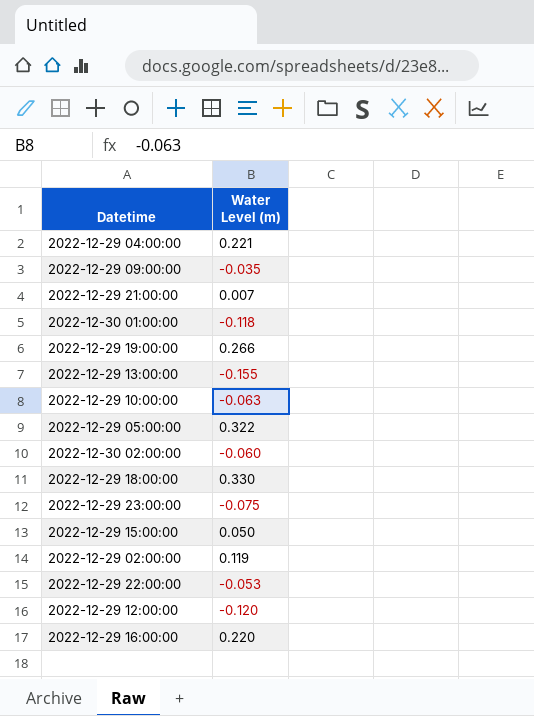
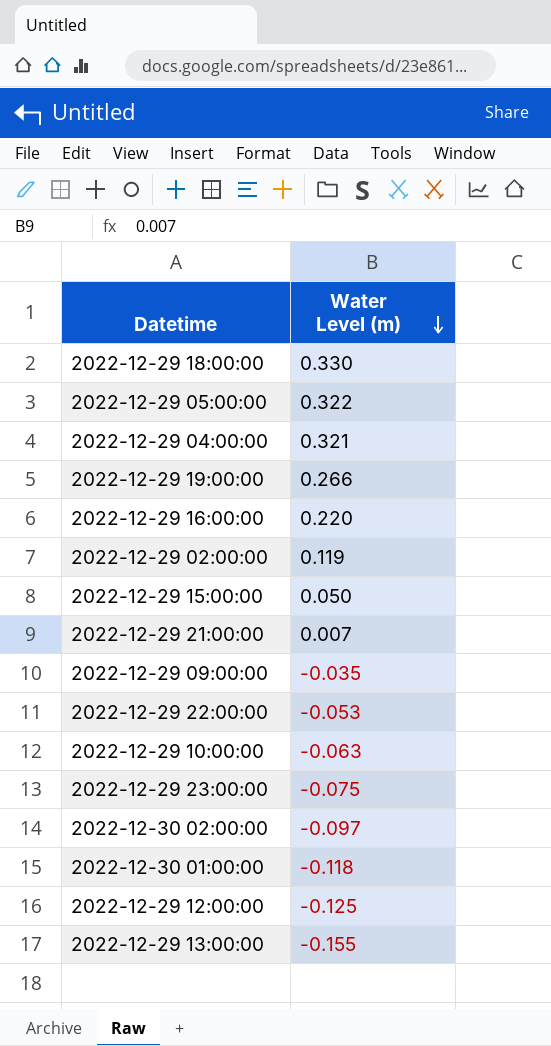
row order: none -> Water Level (m) descending
2022-12-29 04:00:00 | Water Level (m): 0.221 -> 0.321
2022-12-30 02:00:00 | Water Level (m): -0.060 -> -0.097
2022-12-29 12:00:00 | Water Level (m): -0.120 -> -0.125

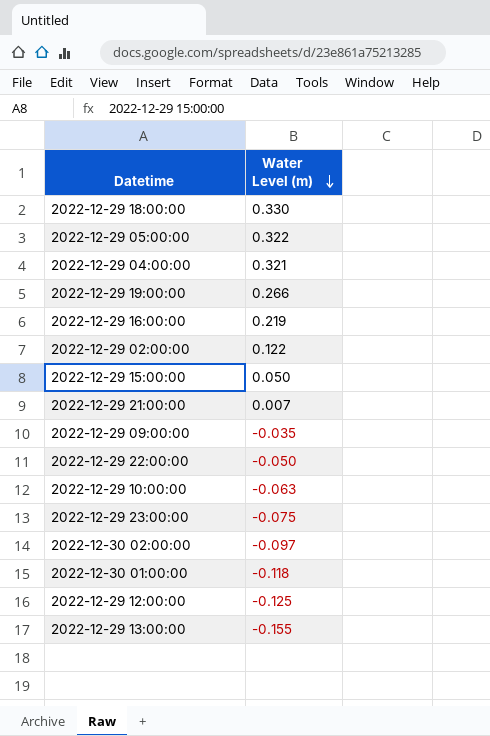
2022-12-29 16:00:00 | Water Level (m): 0.220 -> 0.219
2022-12-29 02:00:00 | Water Level (m): 0.119 -> 0.122
2022-12-29 22:00:00 | Water Level (m): -0.053 -> -0.050

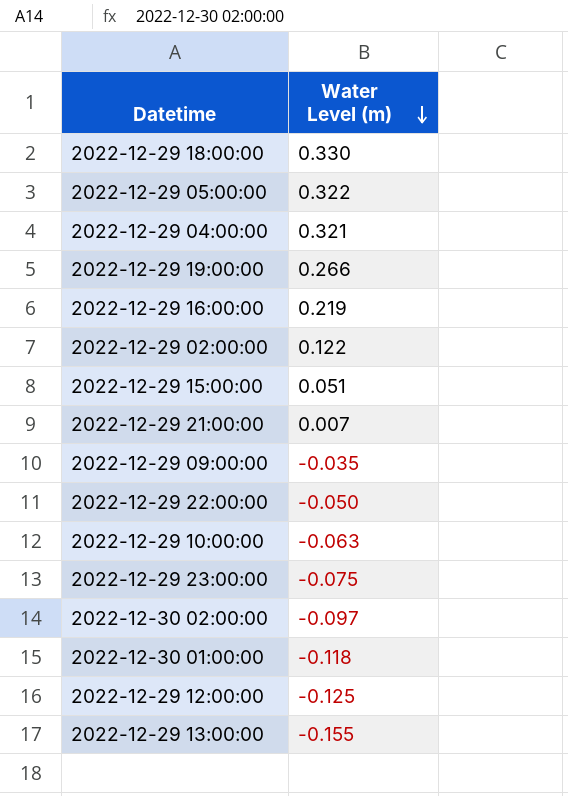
2022-12-29 15:00:00 | Water Level (m): 0.050 -> 0.051

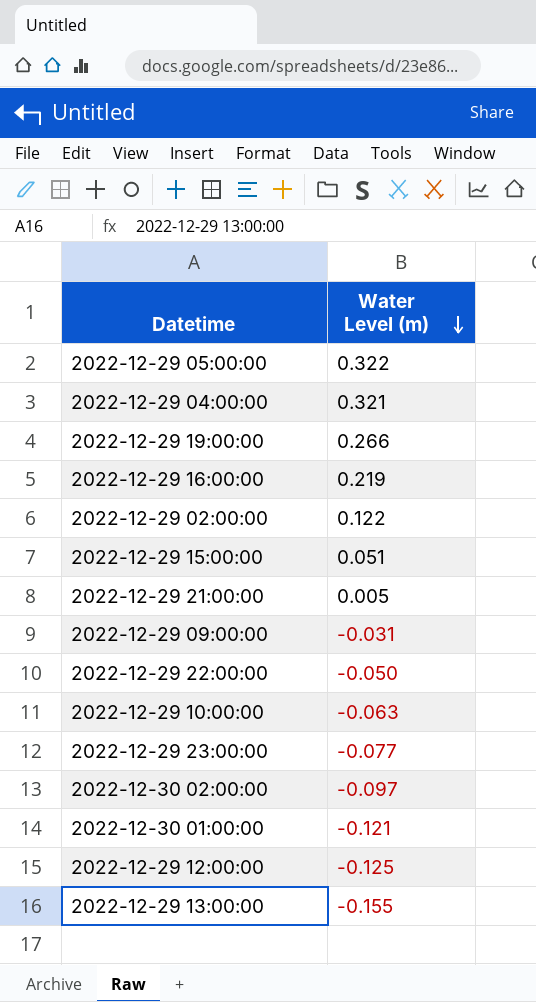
row 2022-12-29 18:00:00: 0.330 -> none
2022-12-29 21:00:00 | Water Level (m): 0.007 -> 0.005
2022-12-29 09:00:00 | Water Level (m): -0.035 -> -0.031
2022-12-29 23:00:00 | Water Level (m): -0.075 -> -0.077
2022-12-30 01:00:00 | Water Level (m): -0.118 -> -0.121

